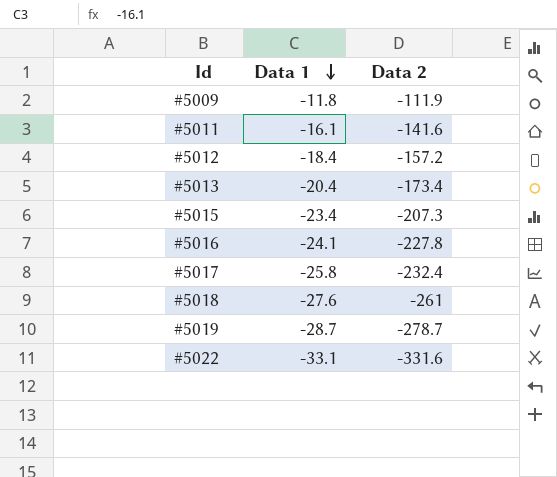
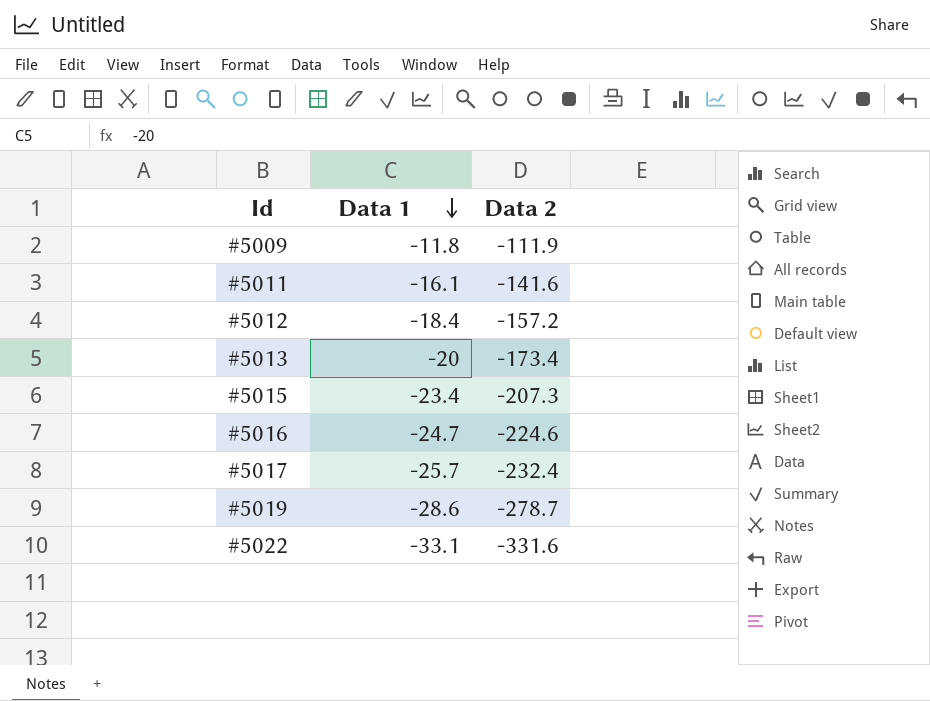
row #5018: -27.6 | -261 -> none
#5013 | Data 1: -20.4 -> -20
#5016 | Data 1: -24.1 -> -24.7
#5016 | Data 2: -227.8 -> -224.6
#5017 | Data 1: -25.8 -> -25.7
#5019 | Data 1: -28.7 -> -28.6

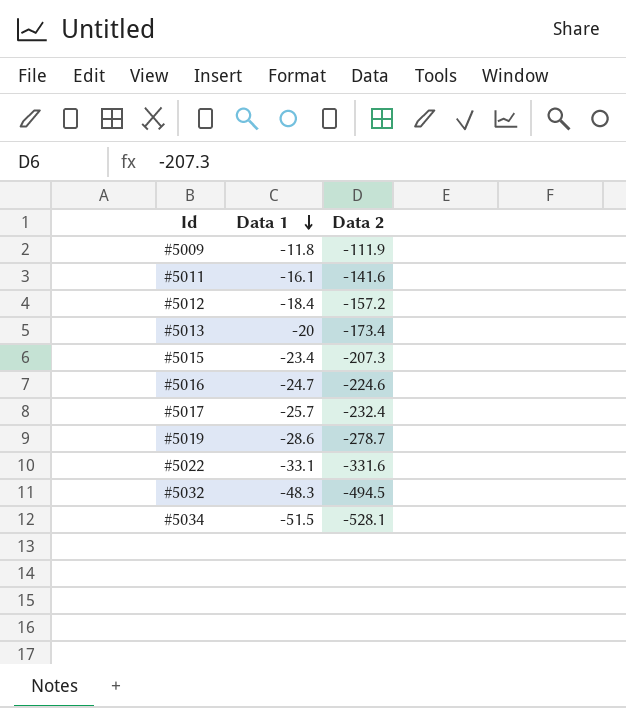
row #5032: none -> -48.3 | -494.5
row #5034: none -> -51.5 | -528.1

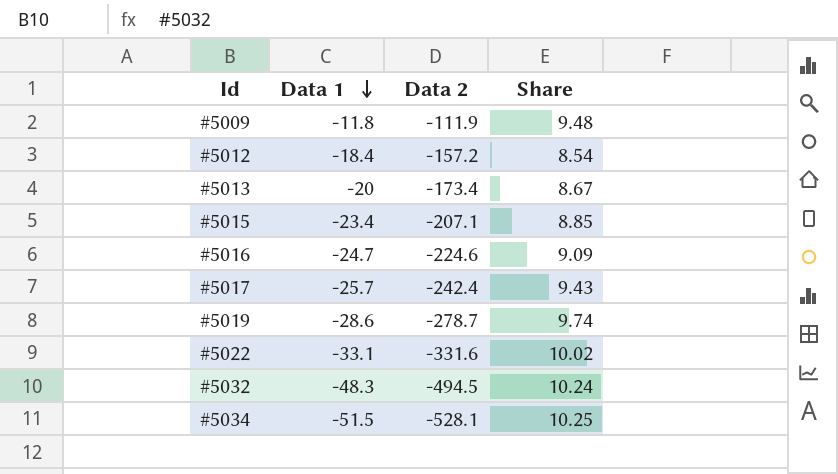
column Share | formula: none -> [Data 2] / [Data 1]
row #5011: -16.1 | -141.6 -> none
#5015 | Data 2: -207.3 -> -207.1
#5017 | Data 2: -232.4 -> -242.4

